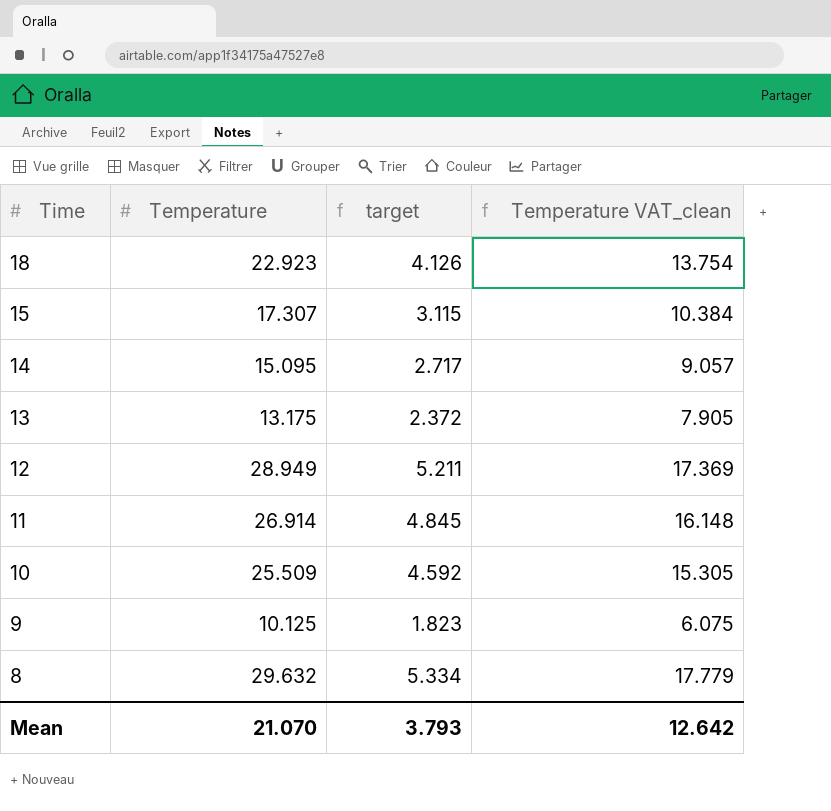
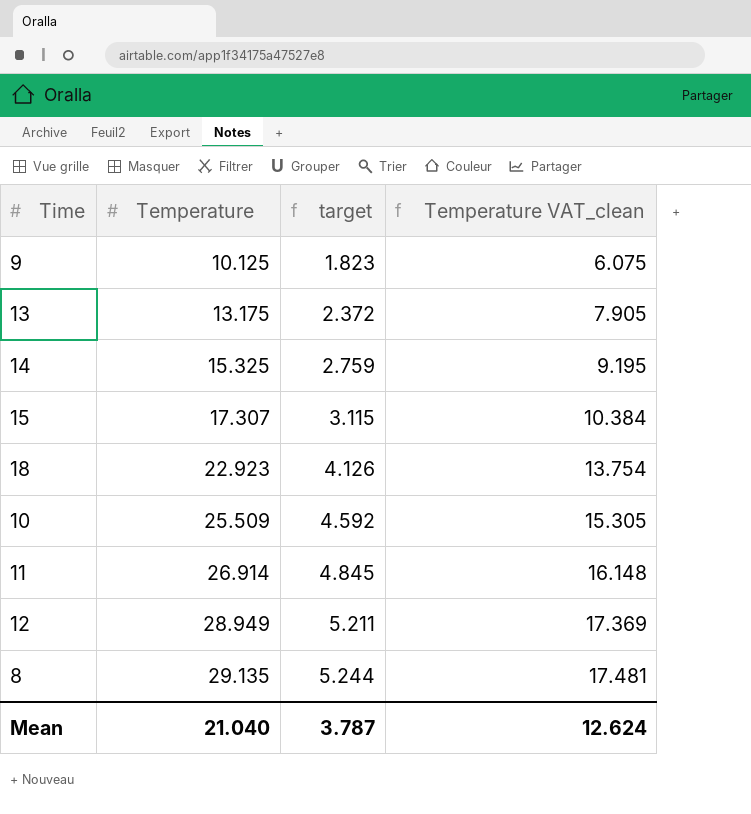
row order: Time descending -> Temperature ascending
14 | Temperature: 15.095 -> 15.325
14 | target: 2.717 -> 2.759
14 | Temperature VAT_clean: 9.057 -> 9.195
8 | Temperature: 29.632 -> 29.135
8 | target: 5.334 -> 5.244
8 | Temperature VAT_clean: 17.779 -> 17.481
Mean | Temperature: 21.070 -> 21.040
Mean | target: 3.793 -> 3.787
Mean | Temperature VAT_clean: 12.642 -> 12.624

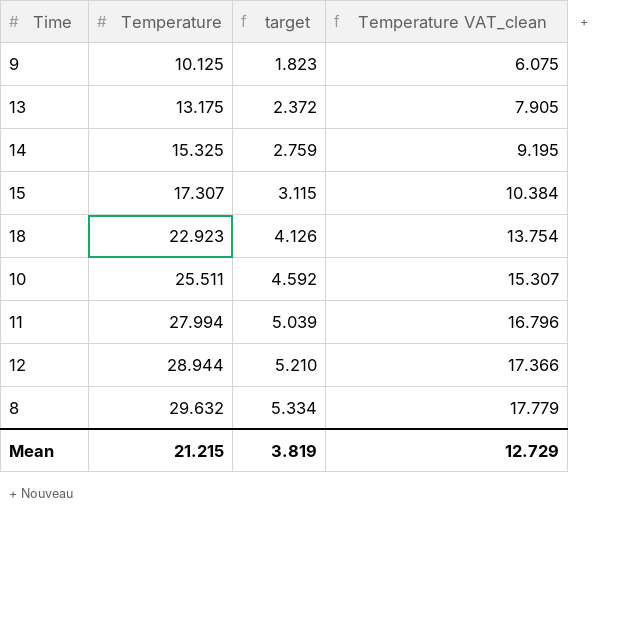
10 | Temperature: 25.509 -> 25.511
10 | Temperature VAT_clean: 15.305 -> 15.307
11 | Temperature: 26.914 -> 27.994
11 | target: 4.845 -> 5.039
11 | Temperature VAT_clean: 16.148 -> 16.796
12 | Temperature: 28.949 -> 28.944
12 | target: 5.211 -> 5.210
12 | Temperature VAT_clean: 17.369 -> 17.366
8 | Temperature: 29.135 -> 29.632
8 | target: 5.244 -> 5.334
8 | Temperature VAT_clean: 17.481 -> 17.779
Mean | Temperature: 21.040 -> 21.215
Mean | target: 3.787 -> 3.819
Mean | Temperature VAT_clean: 12.624 -> 12.729

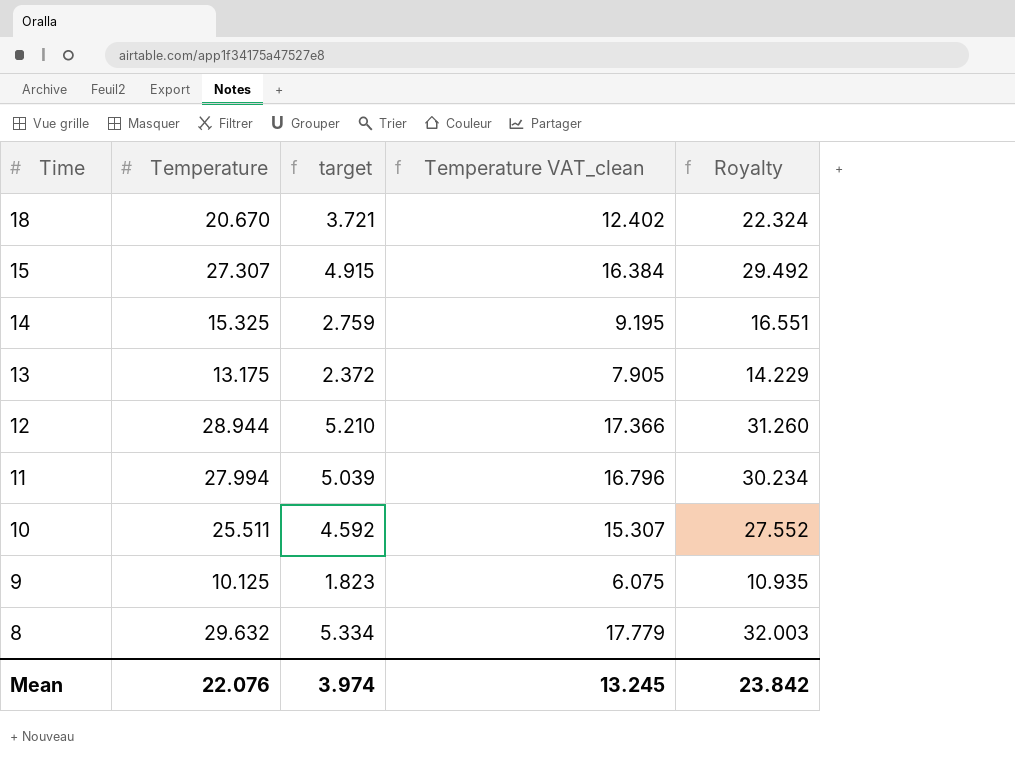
row order: Temperature ascending -> Time descending
column Royalty | formula: none -> [Temperature] * 1.08
18 | Temperature: 22.923 -> 20.670
18 | target: 4.126 -> 3.721
18 | Temperature VAT_clean: 13.754 -> 12.402
15 | Temperature: 17.307 -> 27.307
15 | target: 3.115 -> 4.915
15 | Temperature VAT_clean: 10.384 -> 16.384
Mean | Temperature: 21.215 -> 22.076
Mean | target: 3.819 -> 3.974
Mean | Temperature VAT_clean: 12.729 -> 13.245

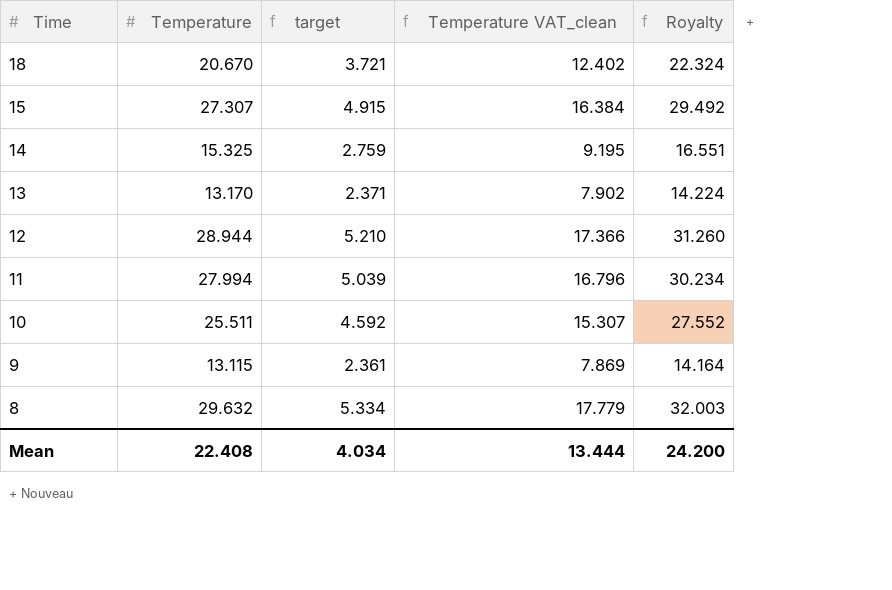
13 | Temperature: 13.175 -> 13.170
13 | target: 2.372 -> 2.371
13 | Temperature VAT_clean: 7.905 -> 7.902
13 | Royalty: 14.229 -> 14.224
9 | Temperature: 10.125 -> 13.115
9 | target: 1.823 -> 2.361
9 | Temperature VAT_clean: 6.075 -> 7.869
9 | Royalty: 10.935 -> 14.164
Mean | Temperature: 22.076 -> 22.408
Mean | target: 3.974 -> 4.034
Mean | Temperature VAT_clean: 13.245 -> 13.444
Mean | Royalty: 23.842 -> 24.200

